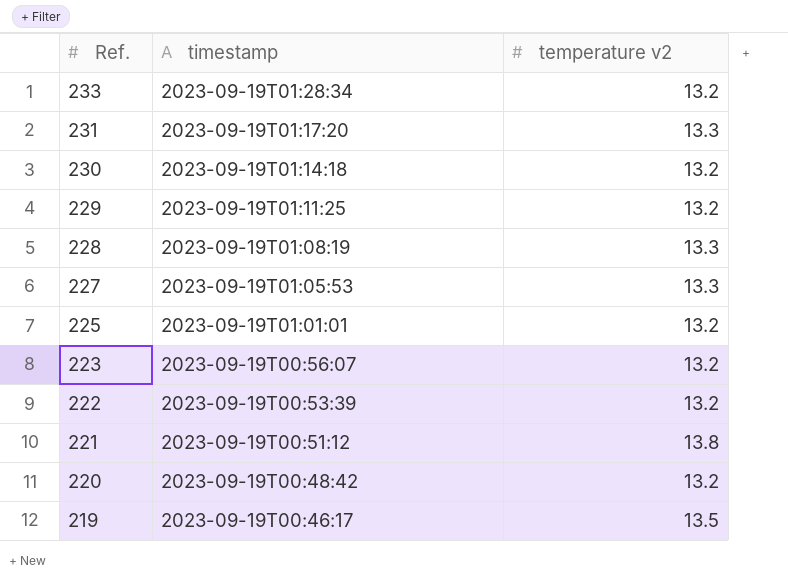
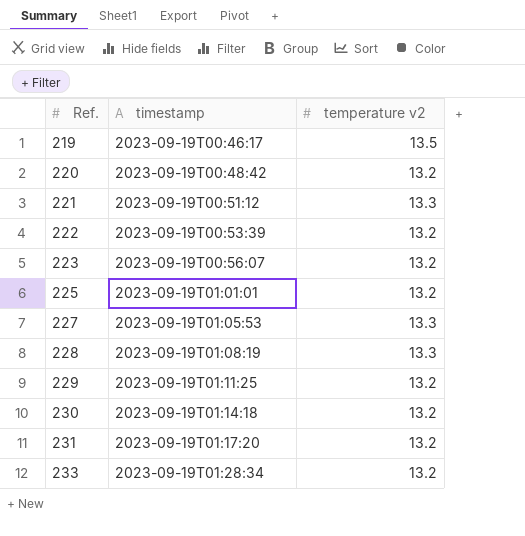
row order: Ref. descending -> Ref. ascending
221 | temperature v2: 13.8 -> 13.3
231 | temperature v2: 13.3 -> 13.2

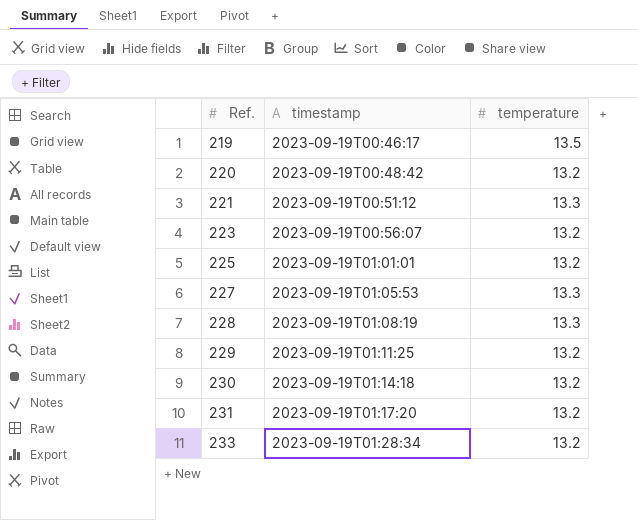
column name: temperature v2 -> temperature
row 222: 2023-09-19T00:53:39 | 13.2 -> none

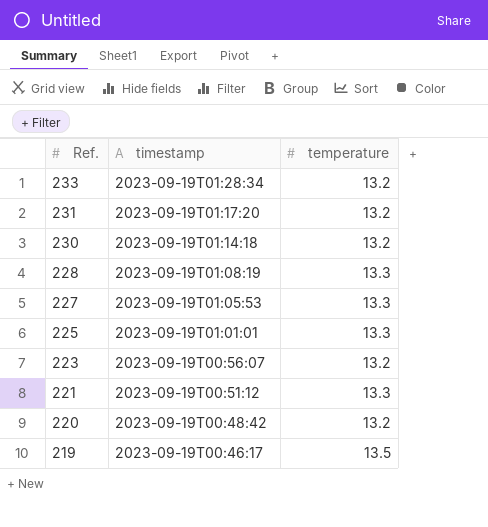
row order: Ref. ascending -> Ref. descending
row 229: 2023-09-19T01:11:25 | 13.2 -> none
225 | temperature: 13.2 -> 13.3

